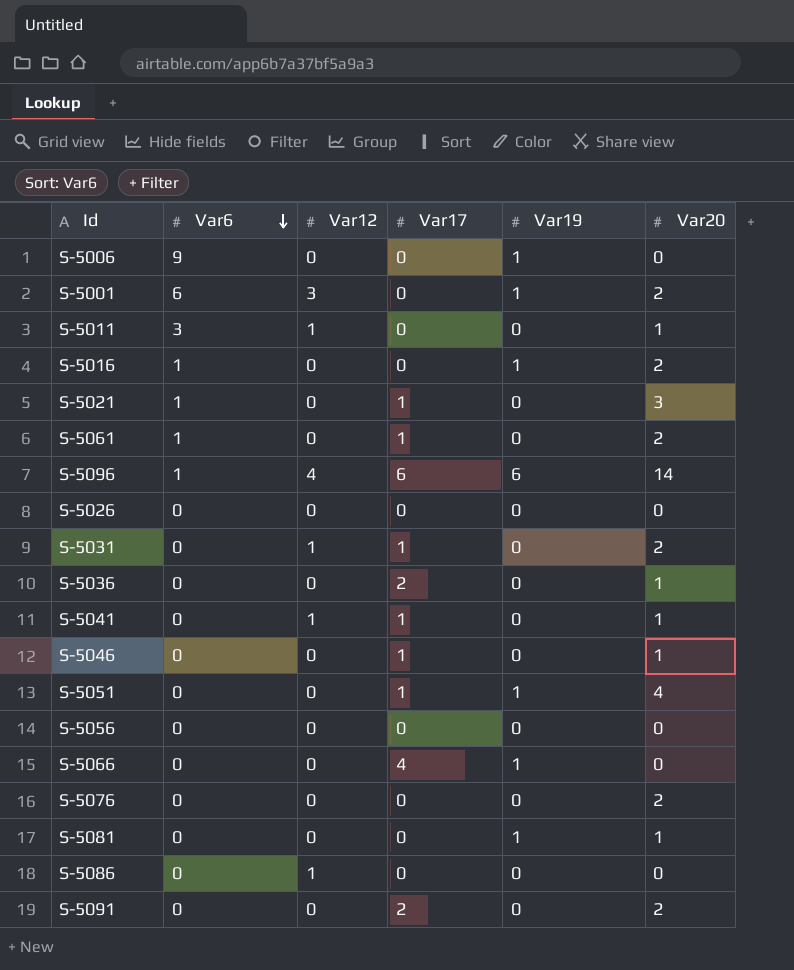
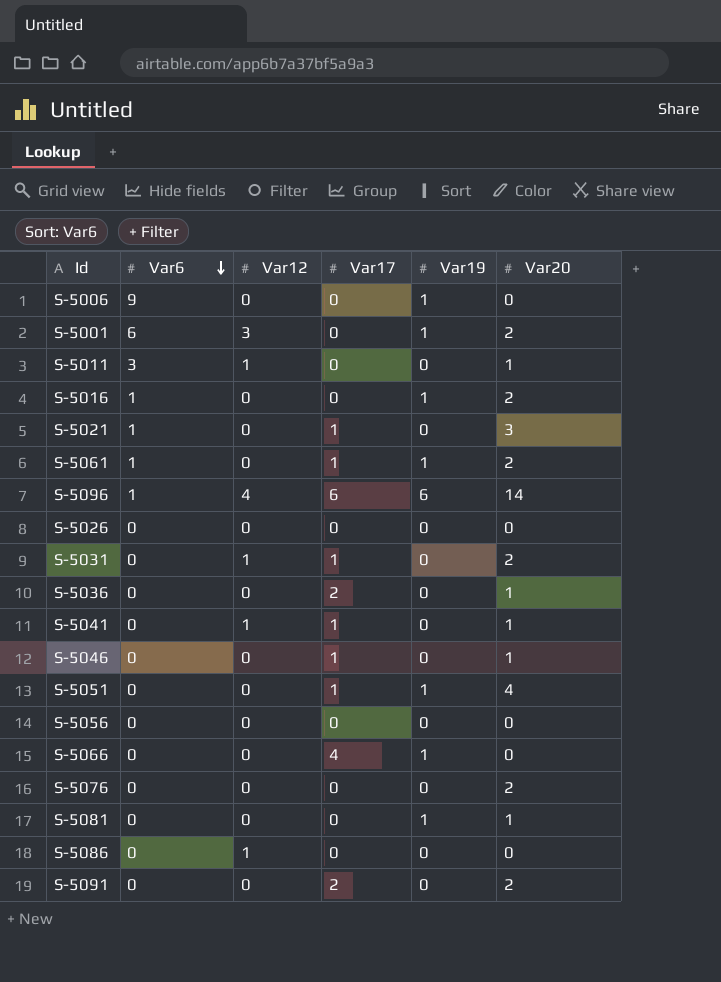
S-5061 | Var19: 0 -> 1

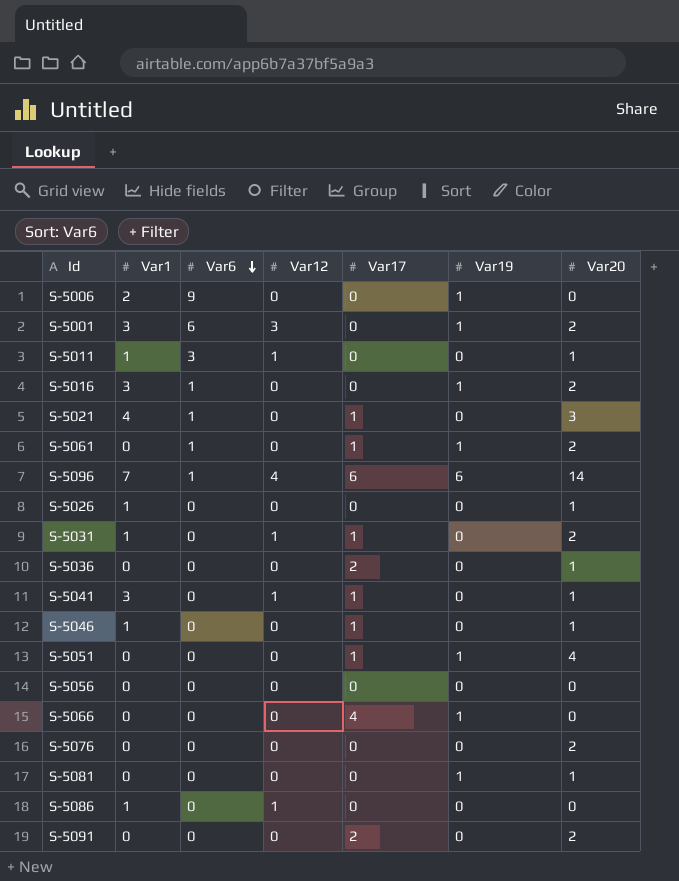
column Var1 | position: none -> 2
S-5026 | Var20: 0 -> 1

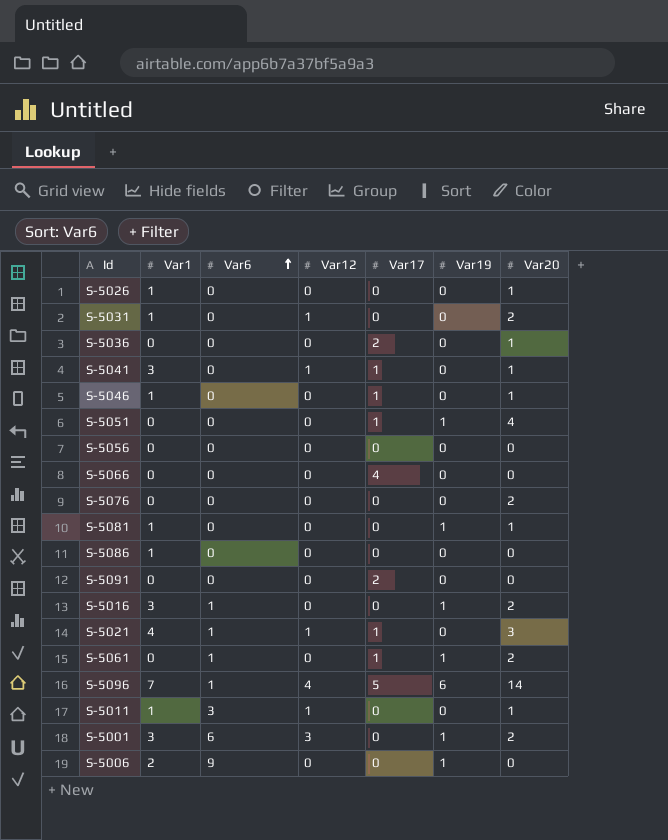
row order: Var6 descending -> Var6 ascending
S-5031 | Var17: 1 -> 0
S-5066 | Var19: 1 -> 0
S-5081 | Var1: 0 -> 1
S-5086 | Var12: 1 -> 0
S-5091 | Var20: 2 -> 0
S-5021 | Var12: 0 -> 1
S-5096 | Var17: 6 -> 5

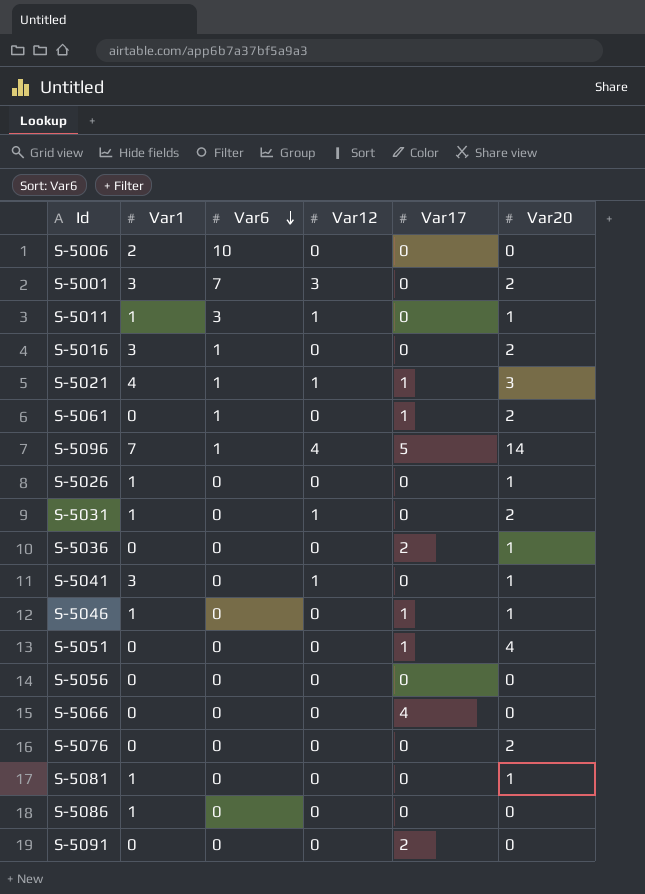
row order: Var6 ascending -> Var6 descending
column Var19 | position: 6 -> none
S-5006 | Var6: 9 -> 10
S-5001 | Var6: 6 -> 7
S-5041 | Var17: 1 -> 0

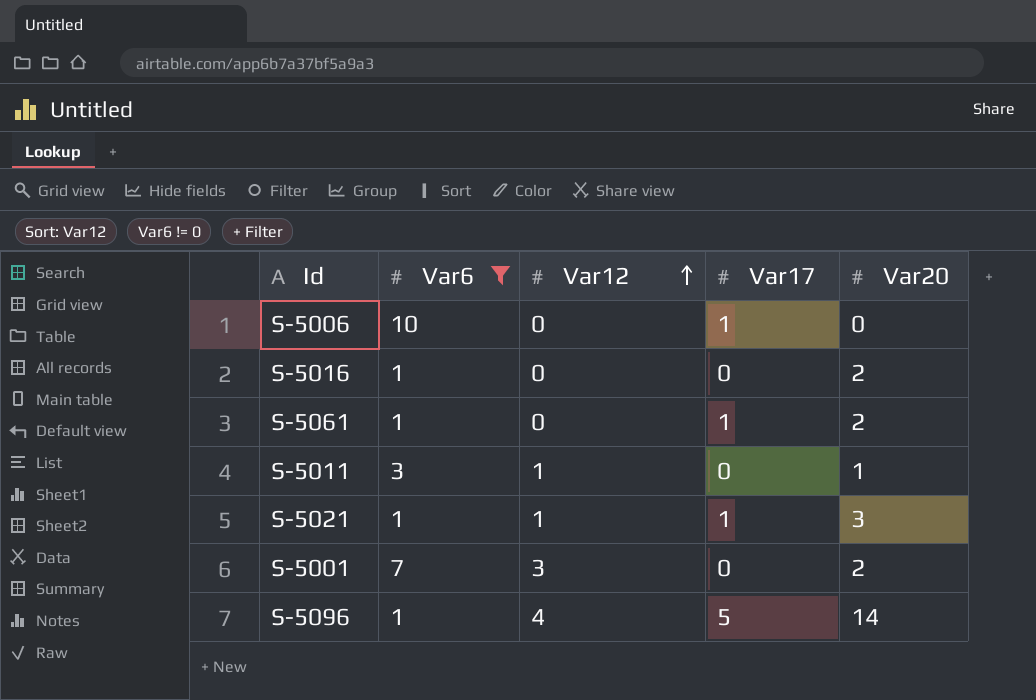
filter: none -> Var6 != 0
row order: Var6 descending -> Var12 ascending
column Var1 | position: 2 -> none
S-5006 | Var17: 0 -> 1

